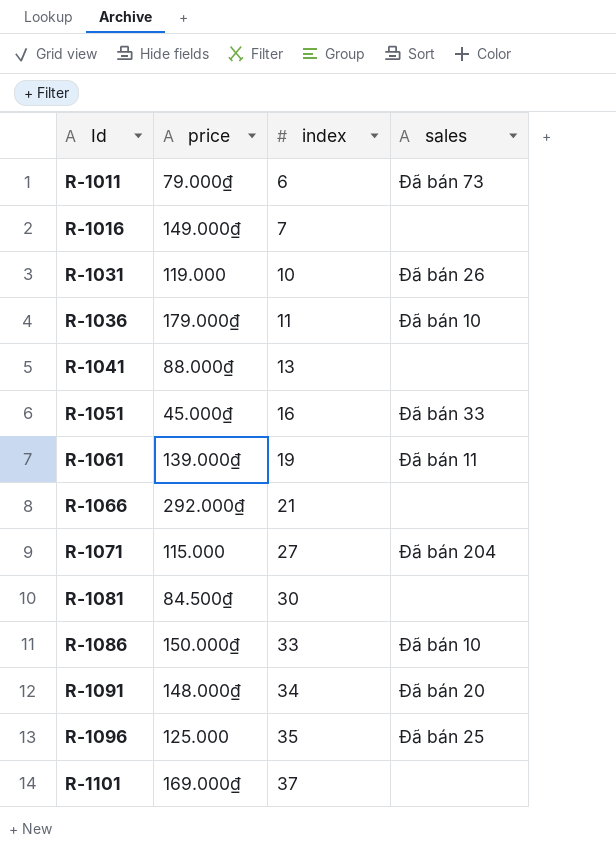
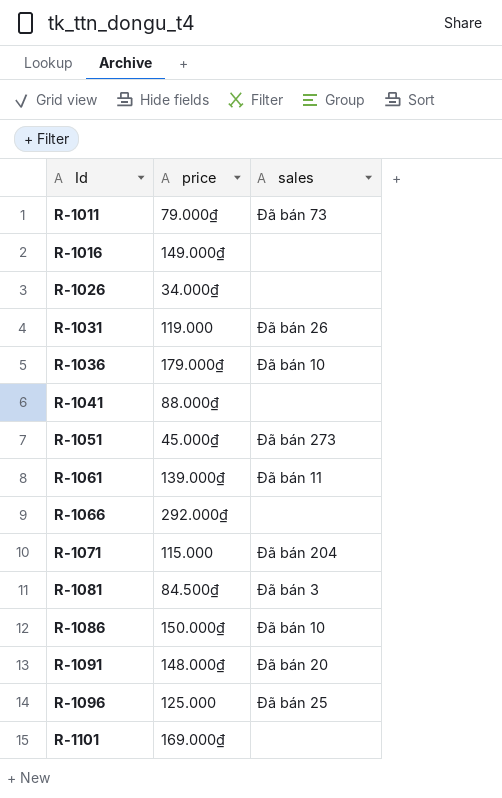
column index | position: 3 -> none
row R-1026: none -> 34.000₫ | none
R-1051 | sales: Đã bán 33 -> Đã bán 273
R-1081 | sales: none -> Đã bán 3

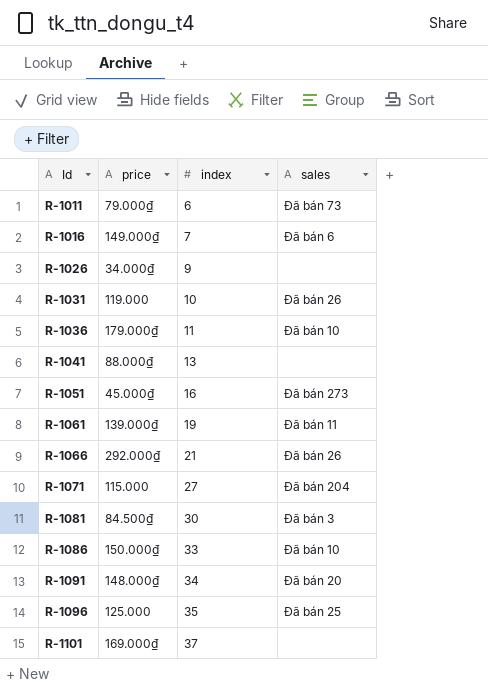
column index | position: none -> 3
R-1016 | sales: none -> Đã bán 6
R-1066 | sales: none -> Đã bán 26

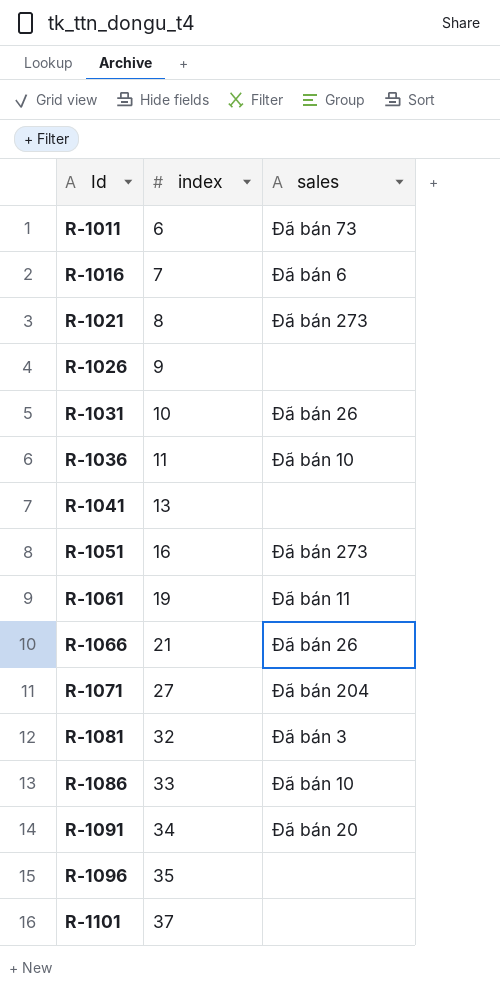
column price | position: 2 -> none
row R-1021: none -> 8 | Đã bán 273
R-1081 | index: 30 -> 32
R-1096 | sales: Đã bán 25 -> none

